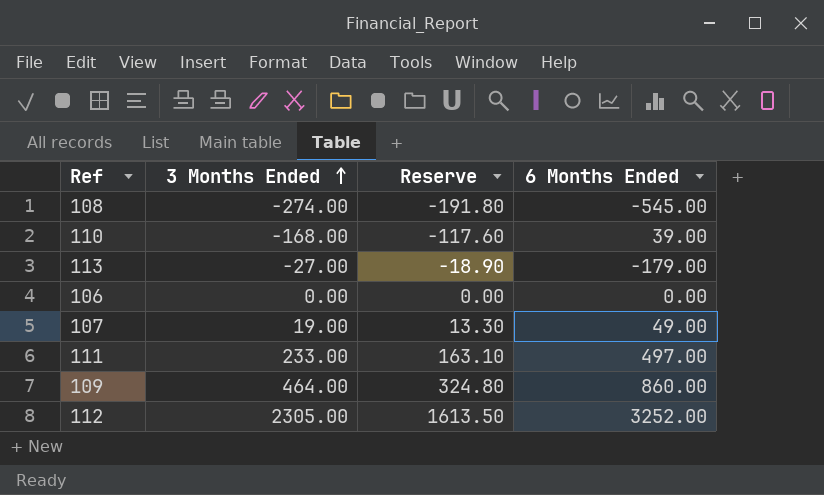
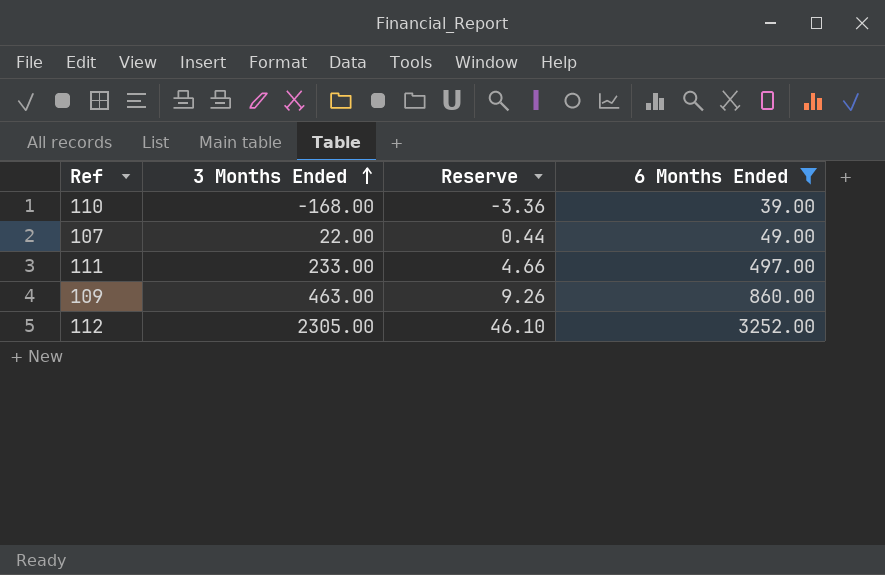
filter: none -> 6 Months Ended >= 39.00
column Reserve | formula: [3 Months Ended] * 0.7 -> [3 Months Ended] * 0.02
107 | 3 Months Ended: 19.00 -> 22.00
109 | 3 Months Ended: 464.00 -> 463.00

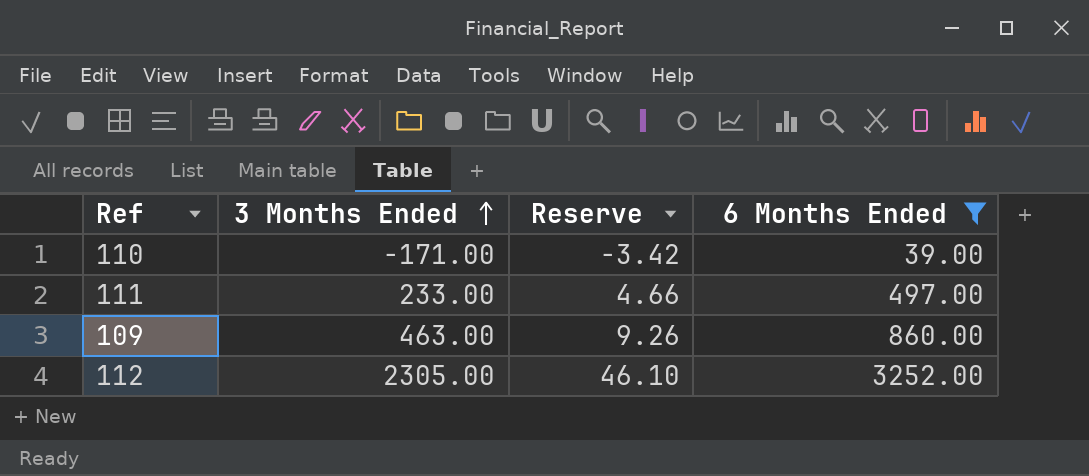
row 107: 22.00 | 0.44 | 49.00 -> none
110 | 3 Months Ended: -168.00 -> -171.00
110 | Reserve: -3.36 -> -3.42

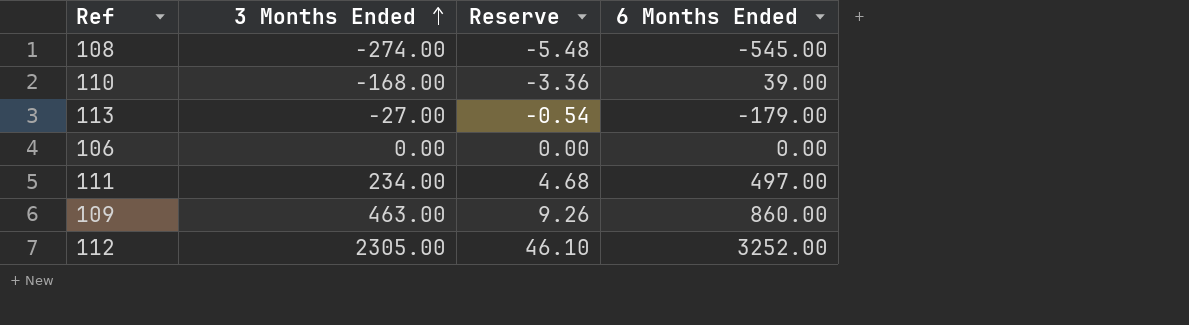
filter: 6 Months Ended >= 39.00 -> none
110 | 3 Months Ended: -171.00 -> -168.00
110 | Reserve: -3.42 -> -3.36
111 | 3 Months Ended: 233.00 -> 234.00
111 | Reserve: 4.66 -> 4.68

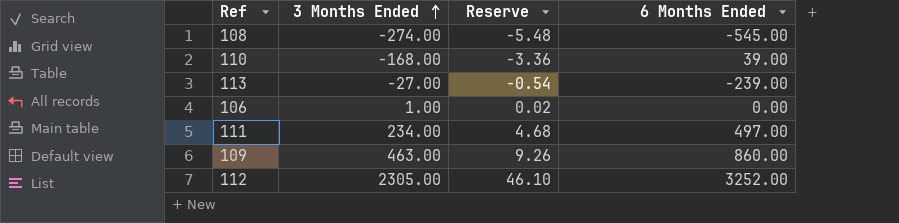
113 | 6 Months Ended: -179.00 -> -239.00
106 | 3 Months Ended: 0.00 -> 1.00
106 | Reserve: 0.00 -> 0.02

